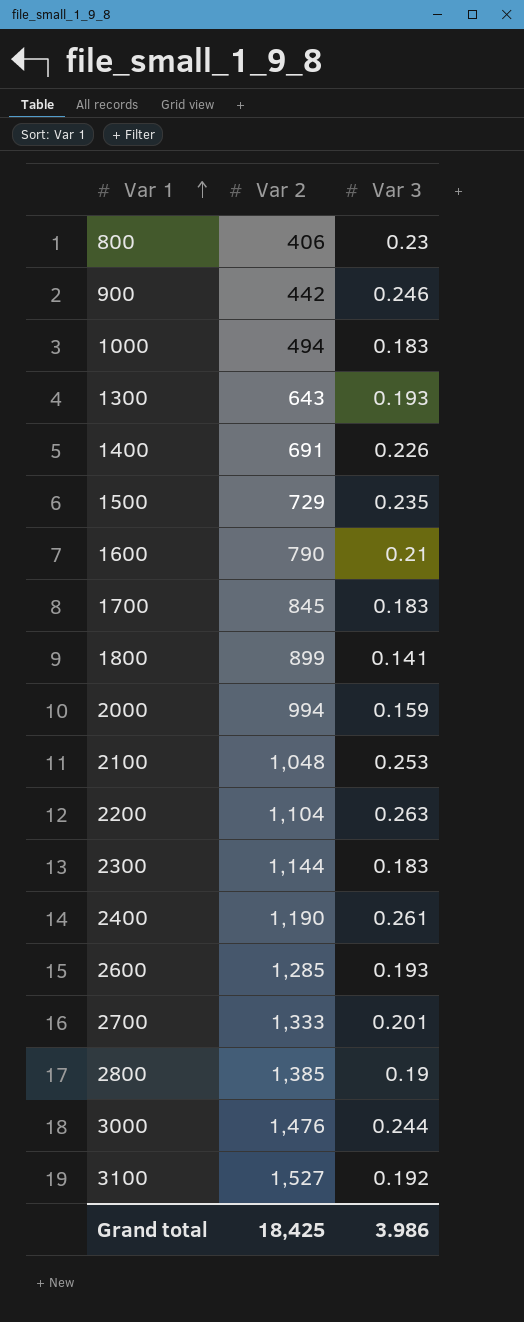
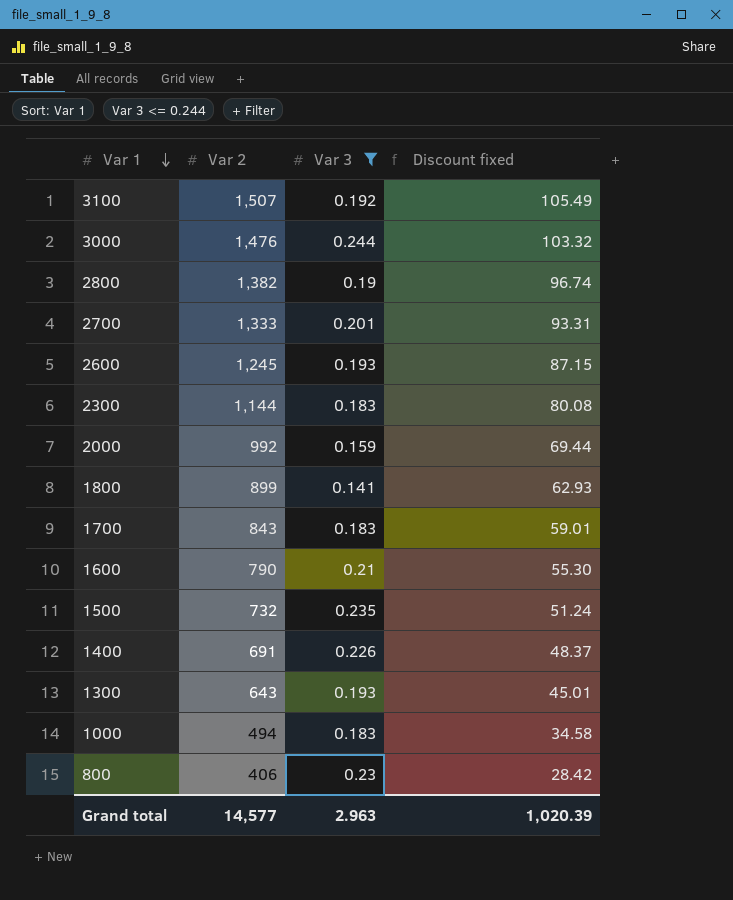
filter: none -> Var 3 <= 0.244
row order: Var 1 ascending -> Var 1 descending
column Discount fixed | formula: none -> [Var 2] * 0.07
3100 | Var 2: 1,527 -> 1,507
2800 | Var 2: 1,385 -> 1,382
2600 | Var 2: 1,285 -> 1,245
2000 | Var 2: 994 -> 992
1700 | Var 2: 845 -> 843
1500 | Var 2: 729 -> 732
Grand total | Var 2: 18,425 -> 14,577
Grand total | Var 3: 3.986 -> 2.963

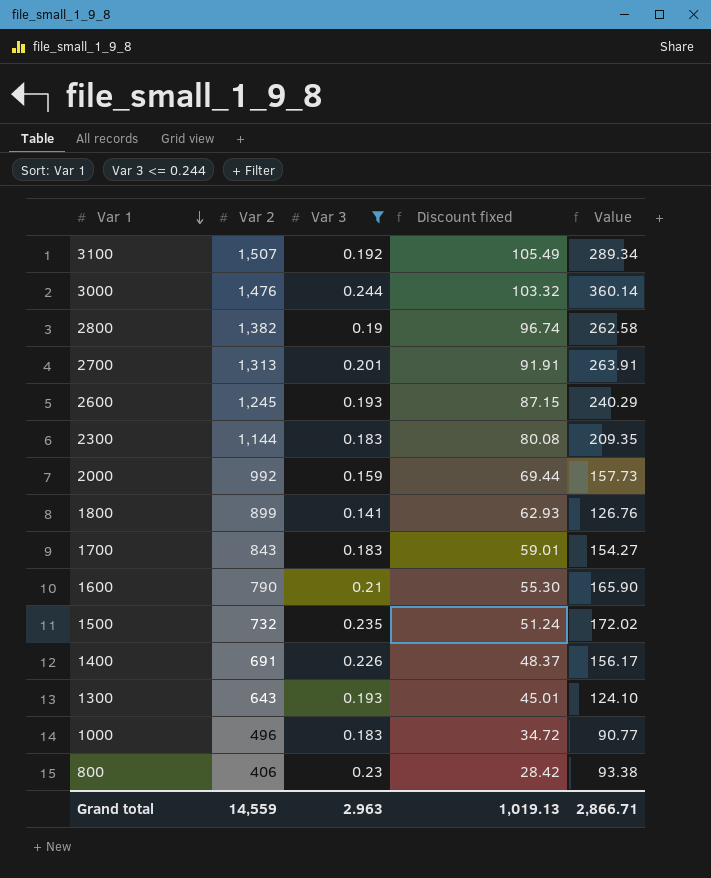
column Value | formula: none -> [Var 2] * [Var 3]
2700 | Var 2: 1,333 -> 1,313
2700 | Discount fixed: 93.31 -> 91.91
1000 | Var 2: 494 -> 496
1000 | Discount fixed: 34.58 -> 34.72
Grand total | Var 2: 14,577 -> 14,559
Grand total | Discount fixed: 1,020.39 -> 1,019.13

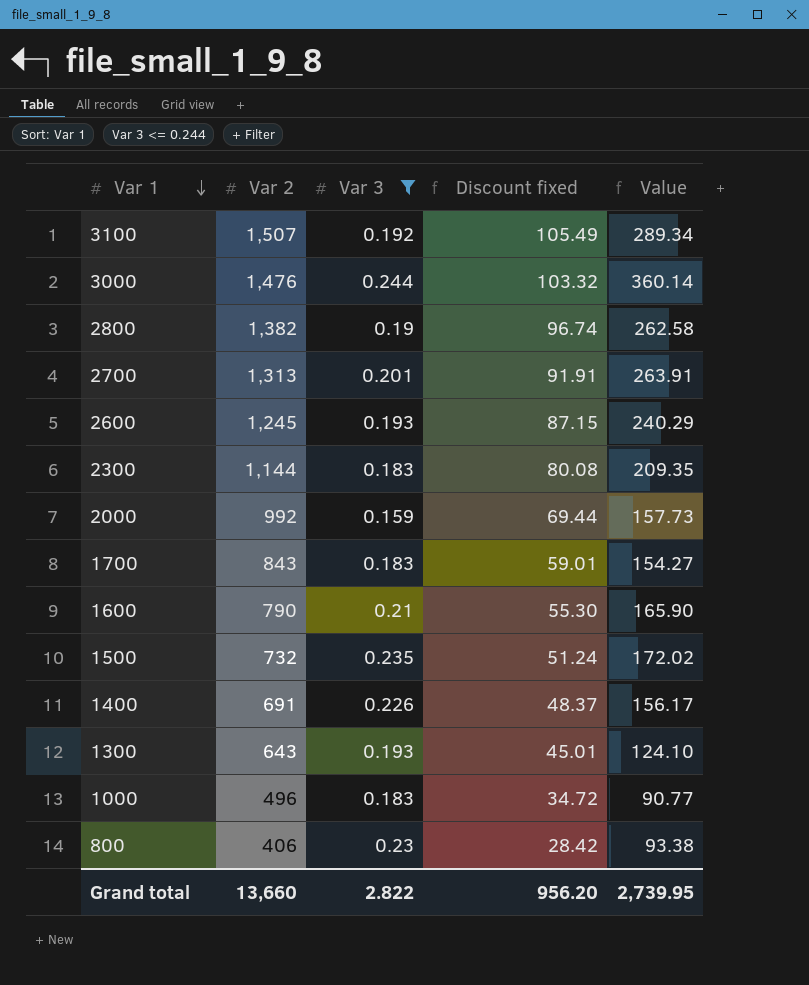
row 1800: 899 | 0.141 | 62.93 | 126.76 -> none
Grand total | Var 2: 14,559 -> 13,660
Grand total | Var 3: 2.963 -> 2.822
Grand total | Discount fixed: 1,019.13 -> 956.20
Grand total | Value: 2,866.71 -> 2,739.95

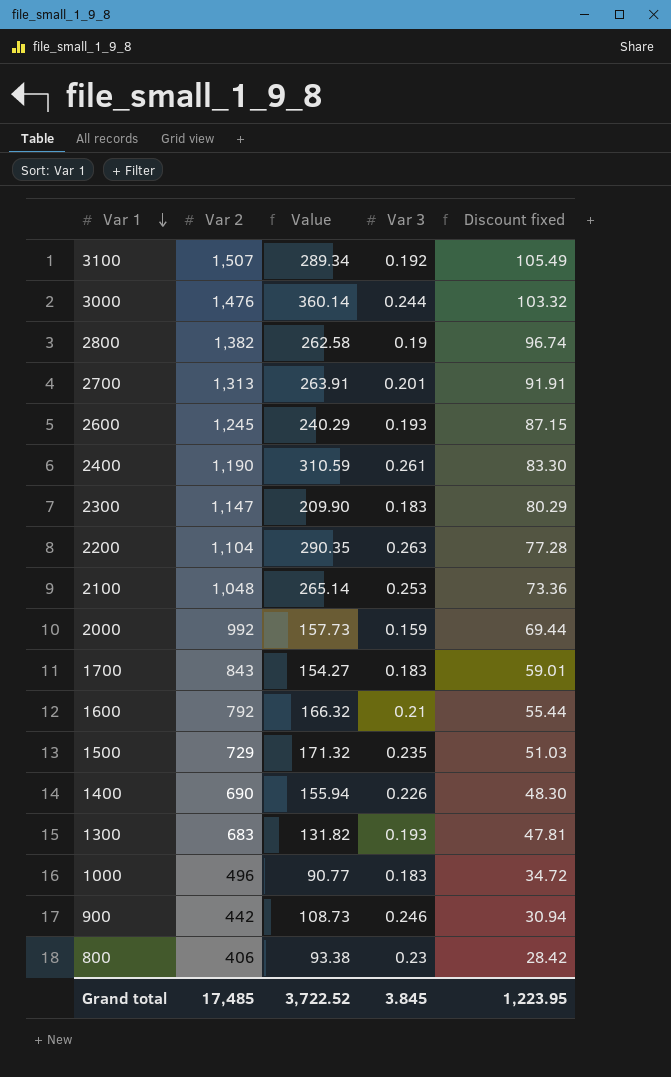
filter: Var 3 <= 0.244 -> none
column Value | position: 5 -> 3
2300 | Var 2: 1,144 -> 1,147
2300 | Value: 209.35 -> 209.90
2300 | Discount fixed: 80.08 -> 80.29
1600 | Var 2: 790 -> 792
1600 | Value: 165.90 -> 166.32
1600 | Discount fixed: 55.30 -> 55.44
1500 | Var 2: 732 -> 729
1500 | Value: 172.02 -> 171.32
1500 | Discount fixed: 51.24 -> 51.03
1400 | Var 2: 691 -> 690
1400 | Value: 156.17 -> 155.94
1400 | Discount fixed: 48.37 -> 48.30
1300 | Var 2: 643 -> 683
1300 | Value: 124.10 -> 131.82
1300 | Discount fixed: 45.01 -> 47.81
Grand total | Var 2: 13,660 -> 17,485
Grand total | Value: 2,739.95 -> 3,722.52
Grand total | Var 3: 2.822 -> 3.845
Grand total | Discount fixed: 956.20 -> 1,223.95

